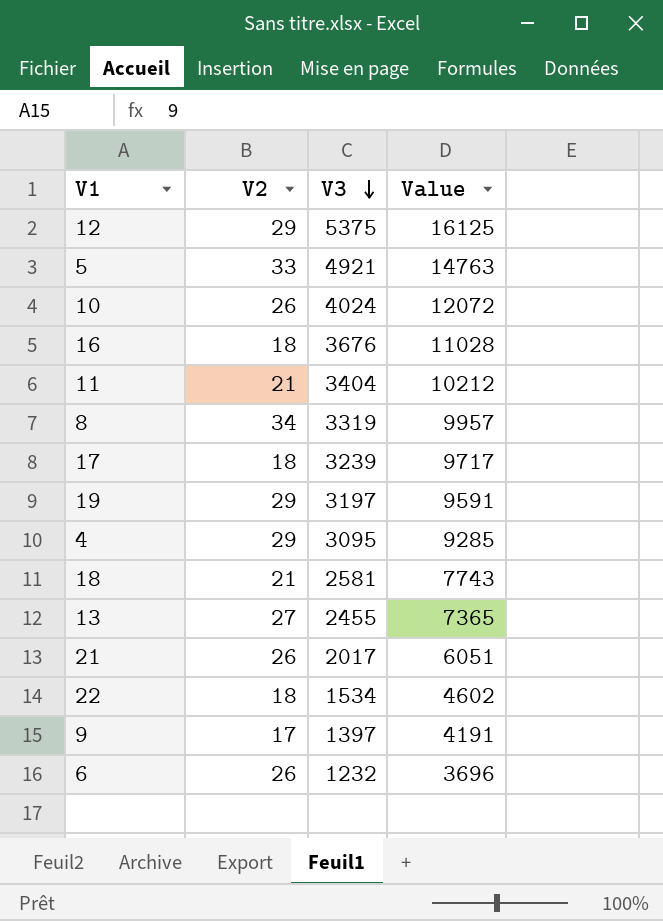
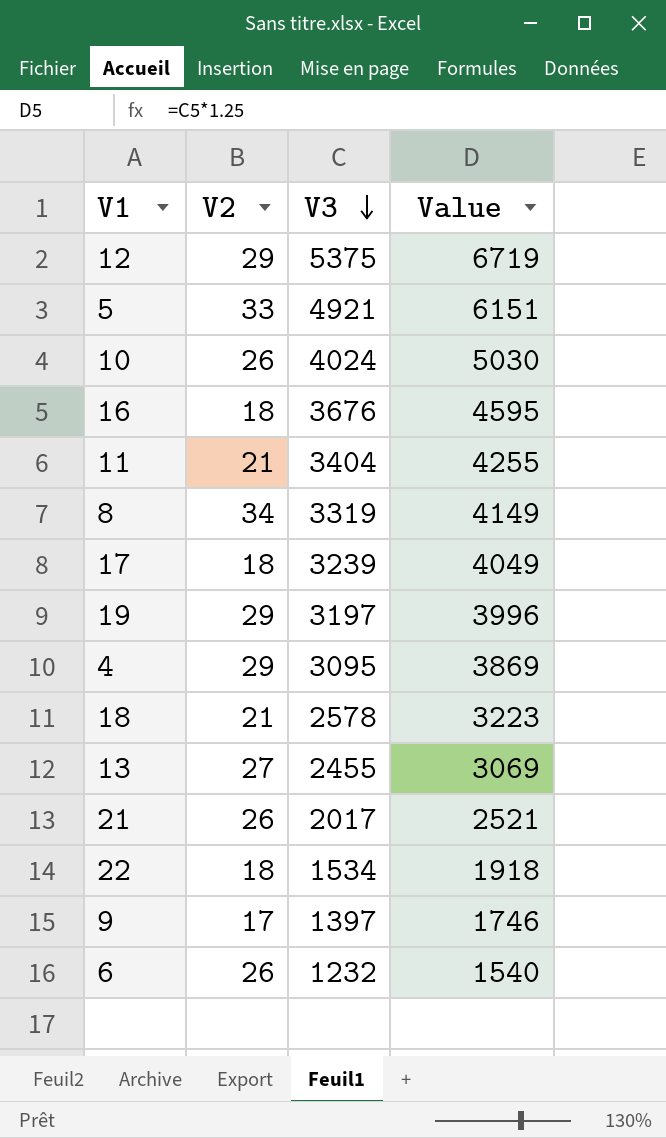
column Value | formula: [V3] * 3 -> [V3] * 1.25
18 | V3: 2581 -> 2578

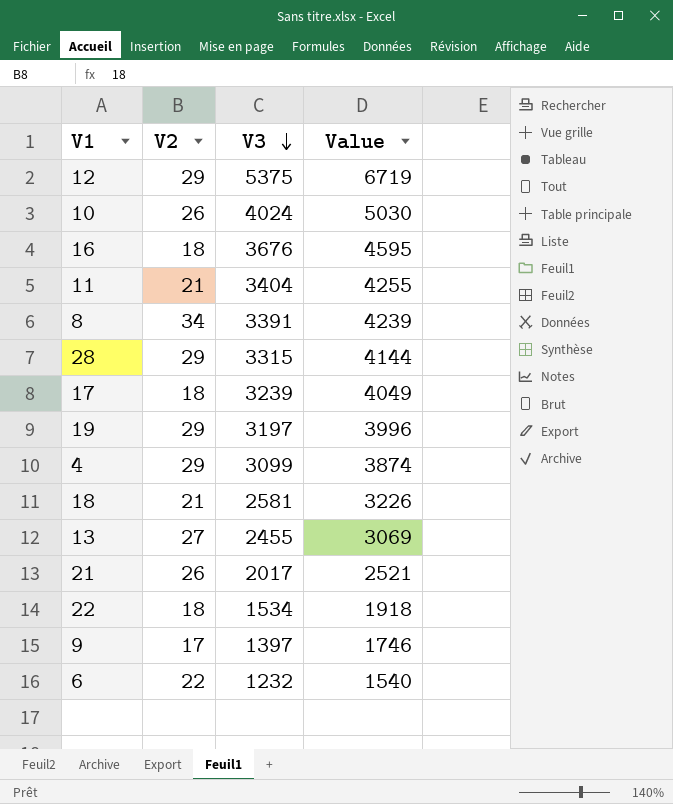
row 5: 33 | 4921 | 6151 -> none
8 | V3: 3319 -> 3391
8 | Value: 4149 -> 4239
row 28: none -> 29 | 3315 | 4144
4 | V3: 3095 -> 3099
4 | Value: 3869 -> 3874
18 | V3: 2578 -> 2581
18 | Value: 3223 -> 3226
6 | V2: 26 -> 22

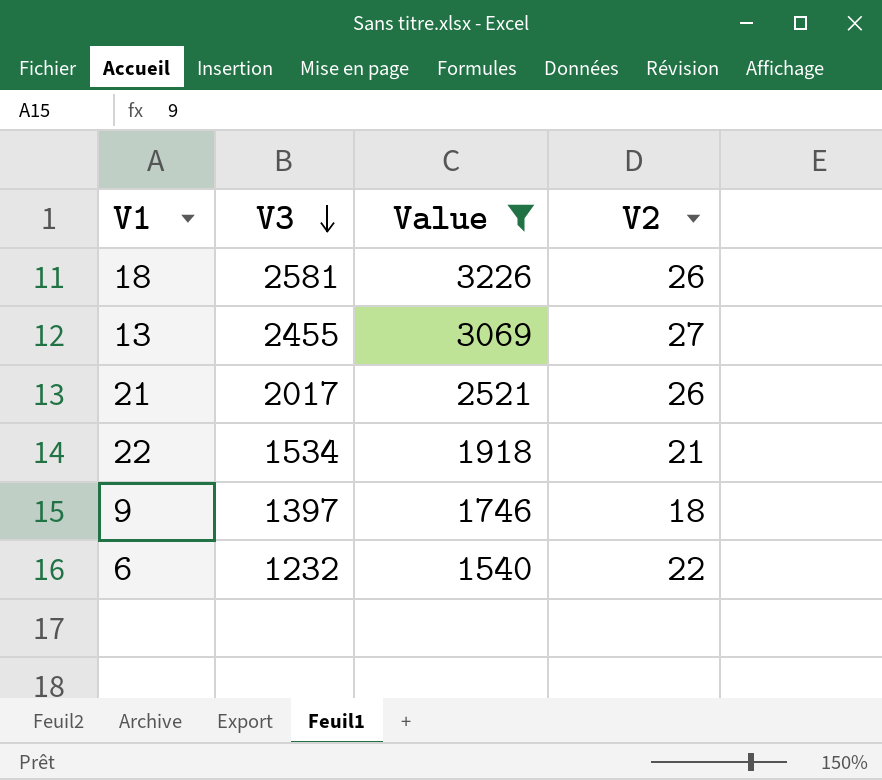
filter: none -> Value <= 3226
column V2 | position: 2 -> 4
18 | V2: 21 -> 26
22 | V2: 18 -> 21
9 | V2: 17 -> 18

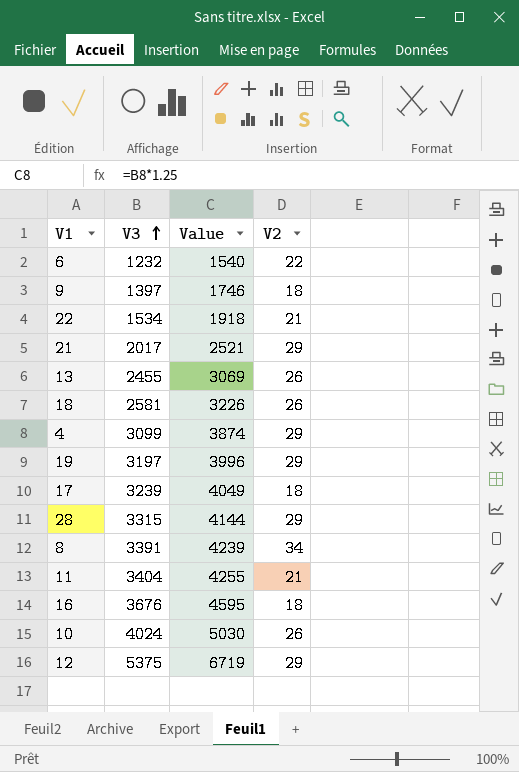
filter: Value <= 3226 -> none
row order: V3 descending -> V3 ascending
21 | V2: 26 -> 29
13 | V2: 27 -> 26

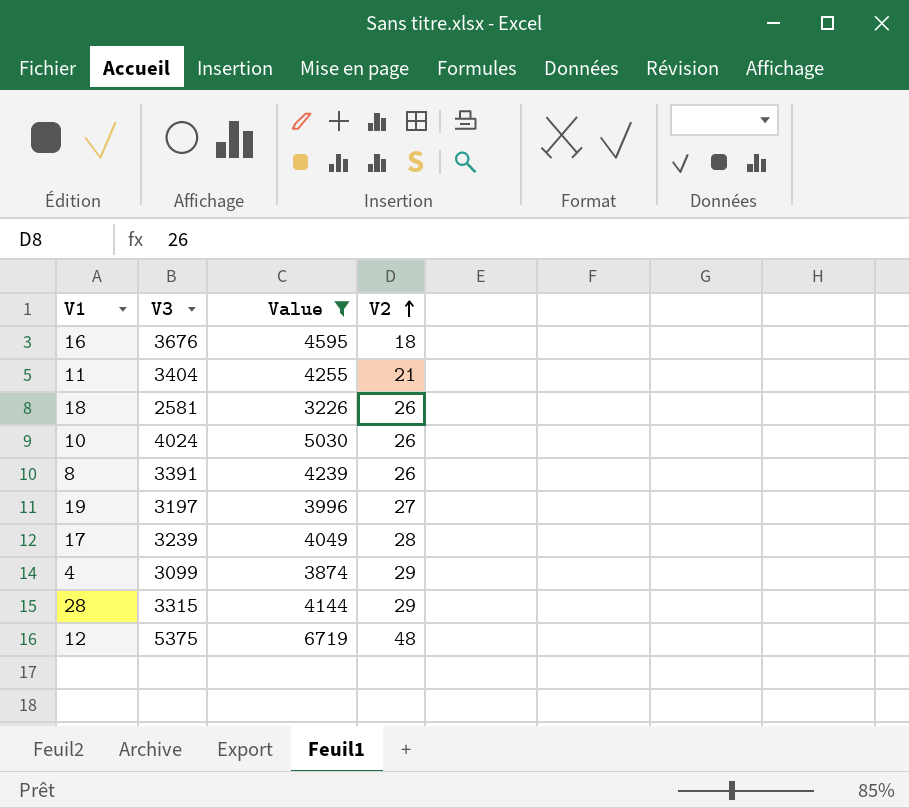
filter: none -> Value >= 3226
row order: V3 ascending -> V2 ascending
8 | V2: 34 -> 26
19 | V2: 29 -> 27
17 | V2: 18 -> 28
12 | V2: 29 -> 48

